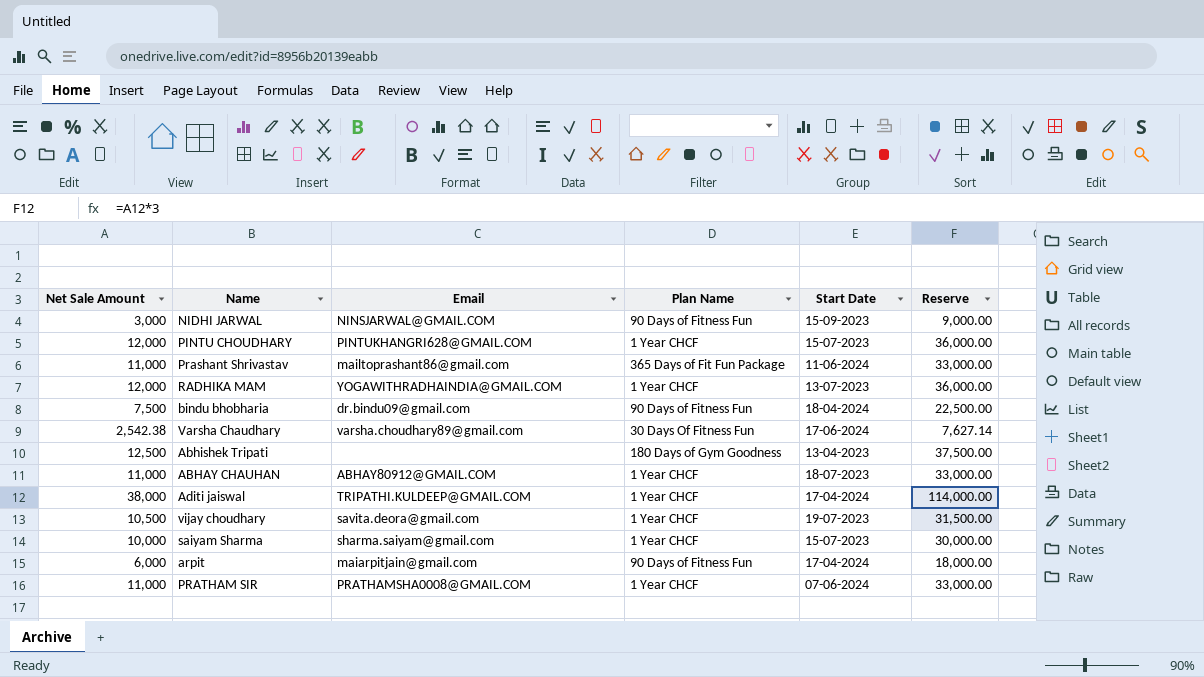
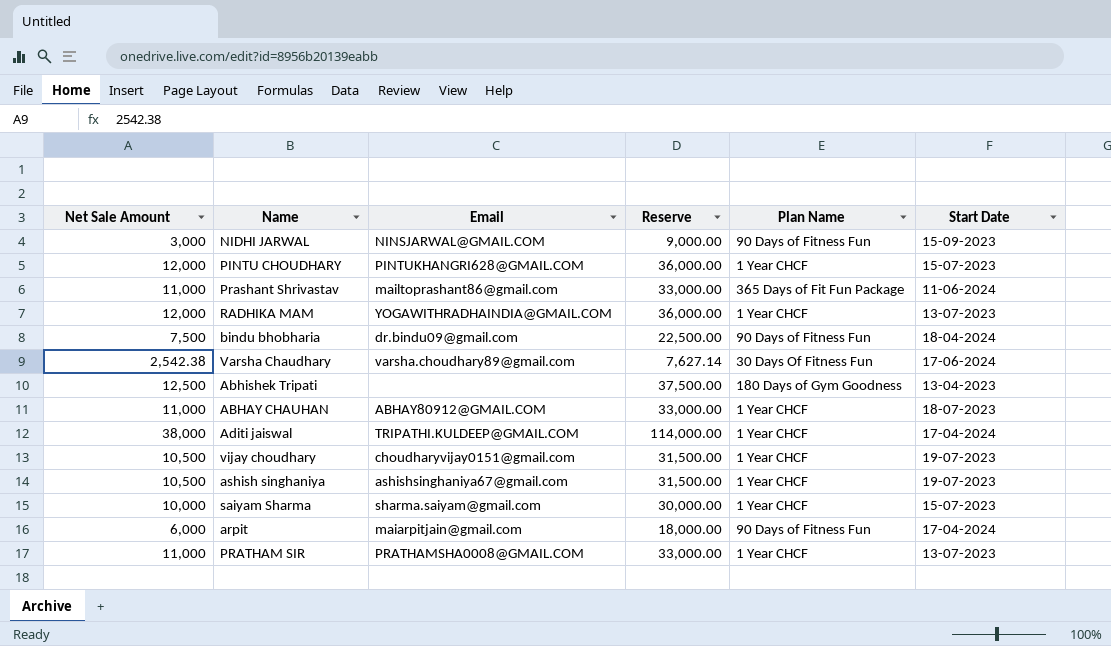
column Reserve | position: 6 -> 4
vijay choudhary | Email: savita.deora@gmail.com -> choudharyvijay0151@gmail.com
row ashish singhaniya: none -> 10,500 | ashishsinghaniya67@gmail.com | 31,500.00 | 1 Year CHCF | 19-07-2023
PRATHAM SIR | Start Date: 07-06-2024 -> 13-07-2023

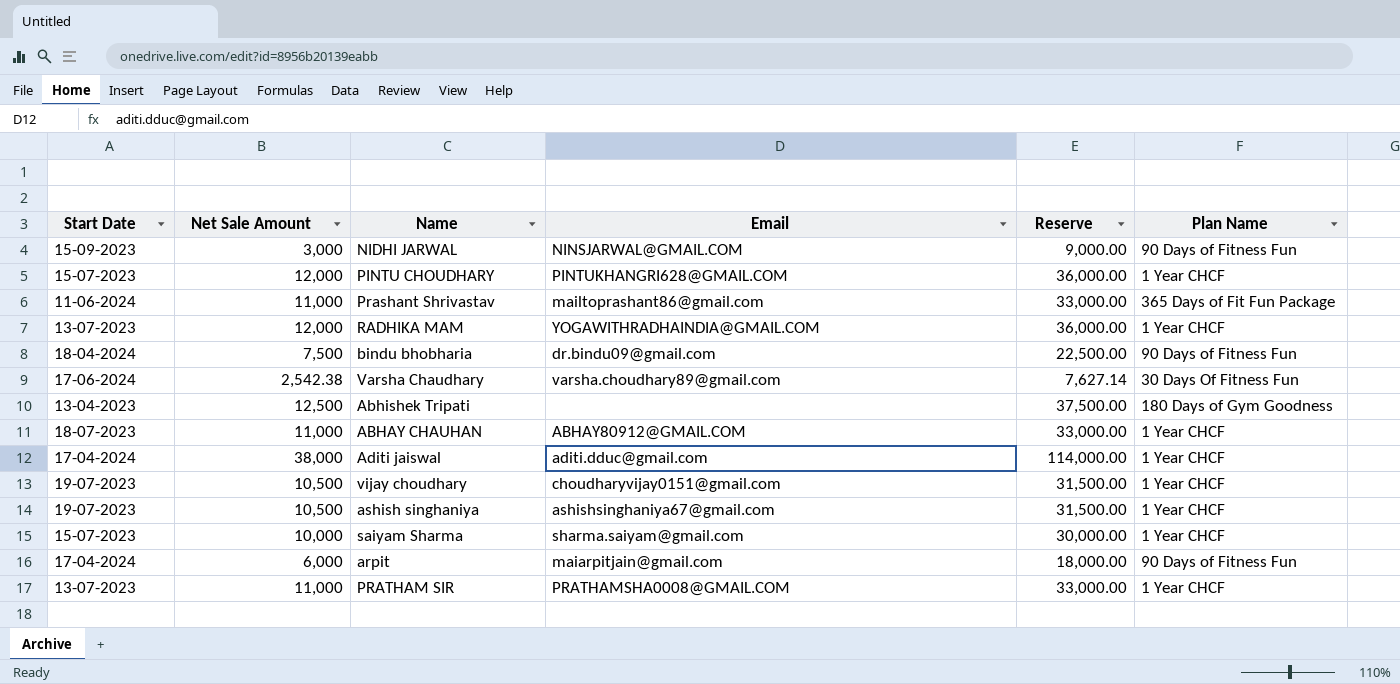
column Start Date | position: 6 -> 1
Aditi jaiswal | Email: TRIPATHI.KULDEEP@GMAIL.COM -> aditi.dduc@gmail.com

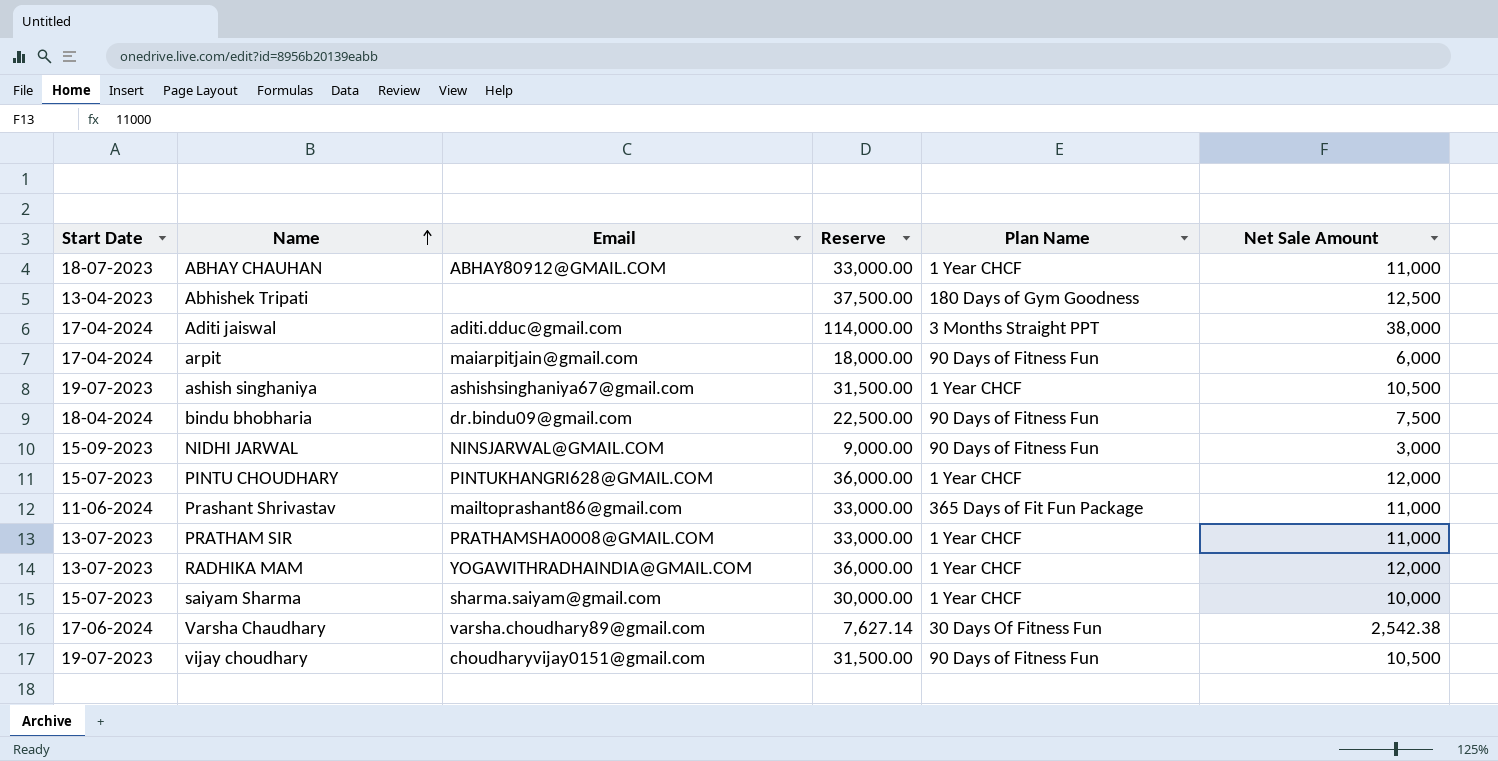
row order: none -> Name ascending
column Net Sale Amount | position: 2 -> 6
Aditi jaiswal | Plan Name: 1 Year CHCF -> 3 Months Straight PPT
vijay choudhary | Plan Name: 1 Year CHCF -> 90 Days of Fitness Fun

